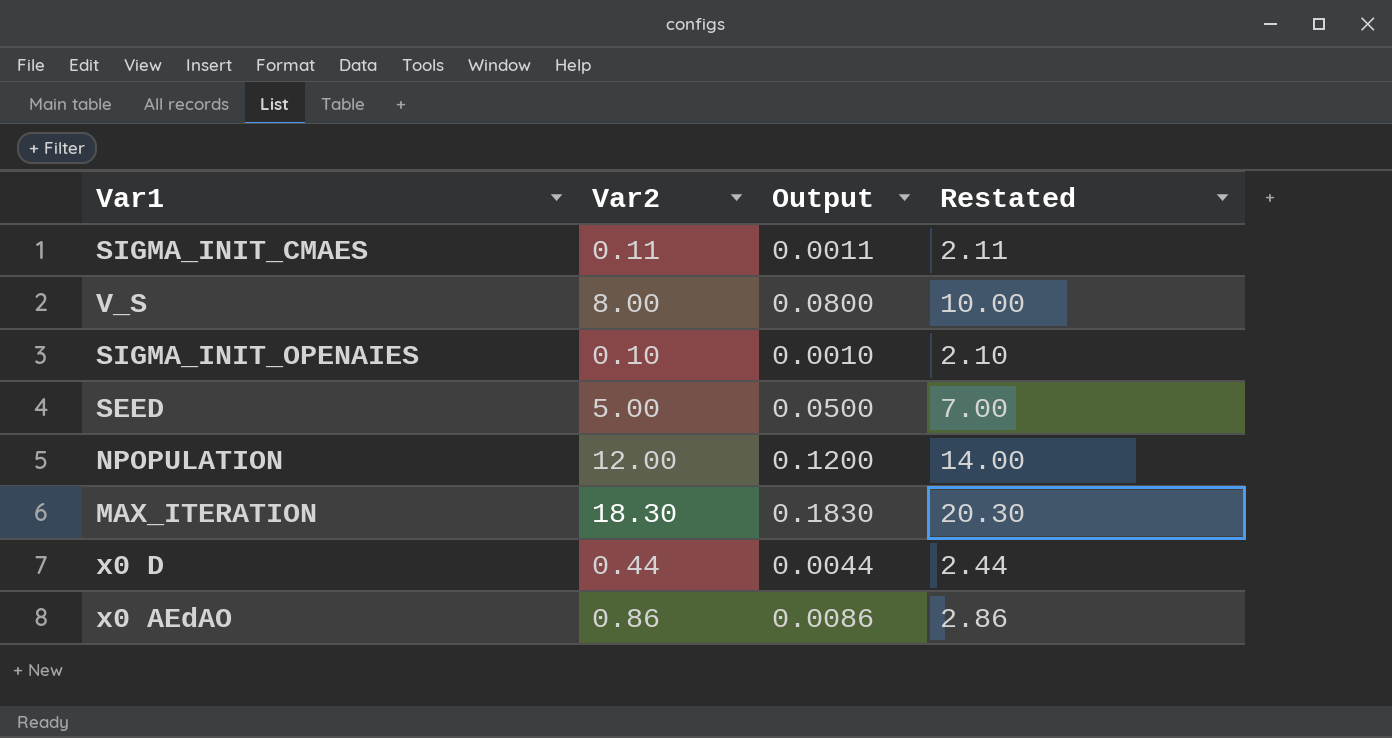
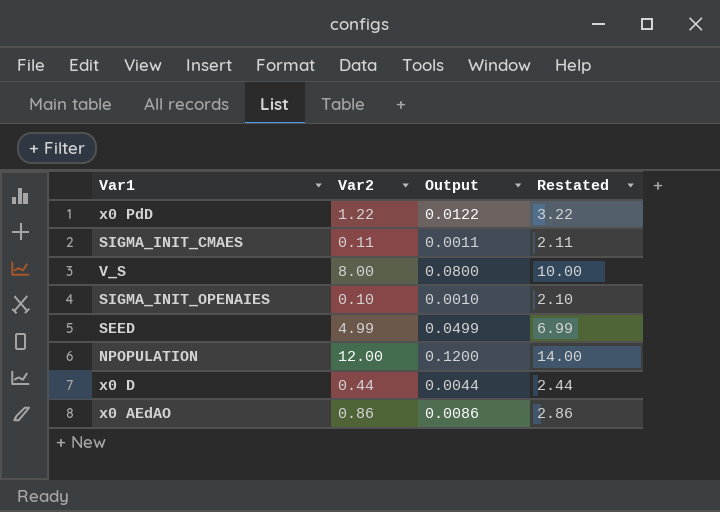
row MAX_ITERATION: 18.30 | 0.1830 | 20.30 -> none
row x0 PdD: none -> 1.22 | 0.0122 | 3.22
SEED | Var2: 5.00 -> 4.99
SEED | Output: 0.0500 -> 0.0499
SEED | Restated: 7.00 -> 6.99

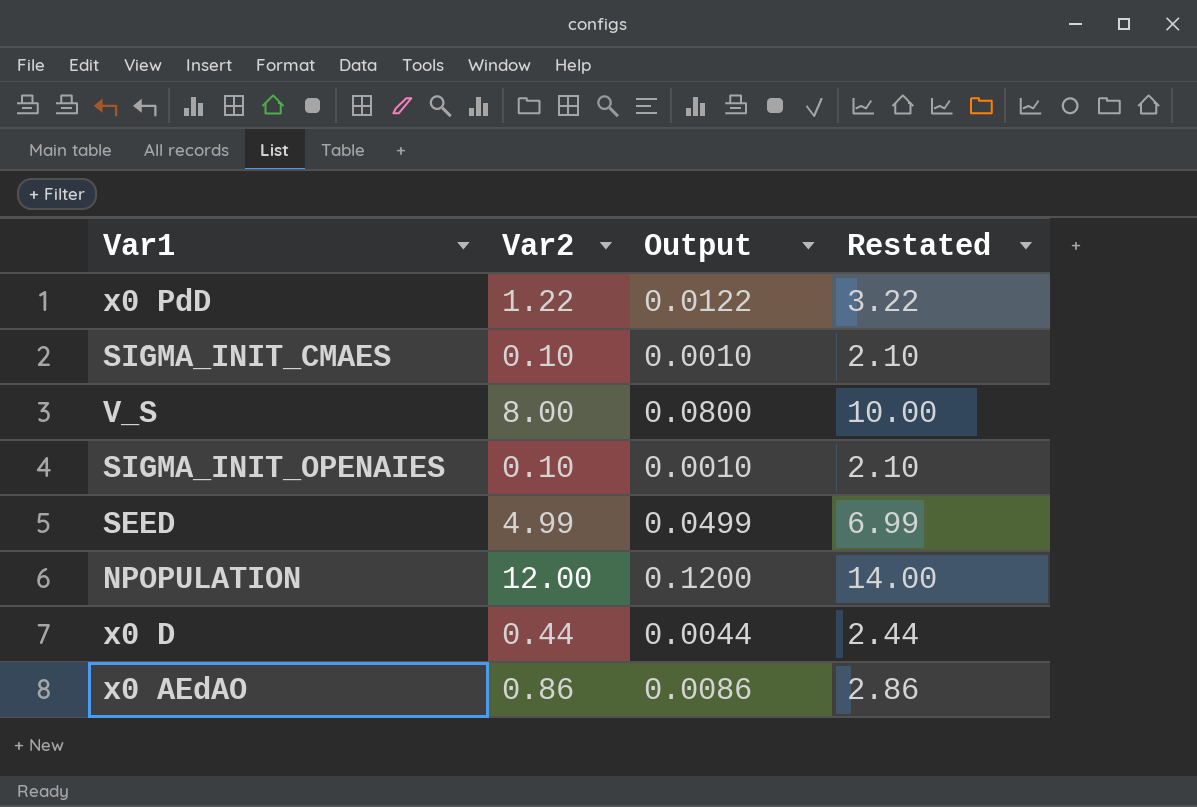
SIGMA_INIT_CMAES | Var2: 0.11 -> 0.10
SIGMA_INIT_CMAES | Output: 0.0011 -> 0.0010
SIGMA_INIT_CMAES | Restated: 2.11 -> 2.10

